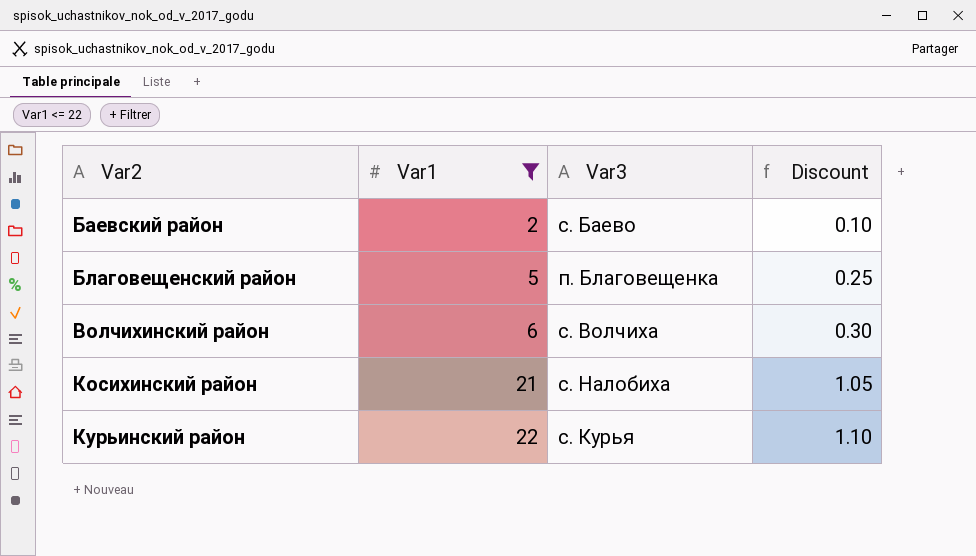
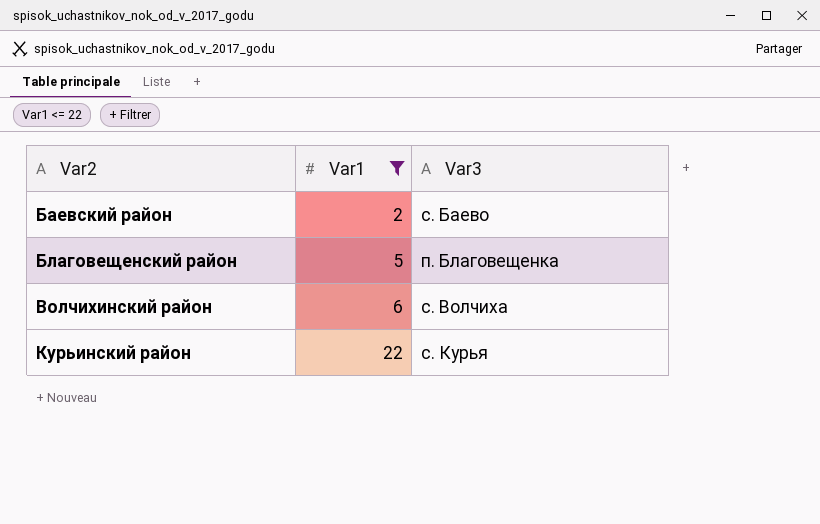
column Discount | formula: [Var1] * 0.05 -> none
row Косихинский район: 21 | с. Налобиха | 1.05 -> none

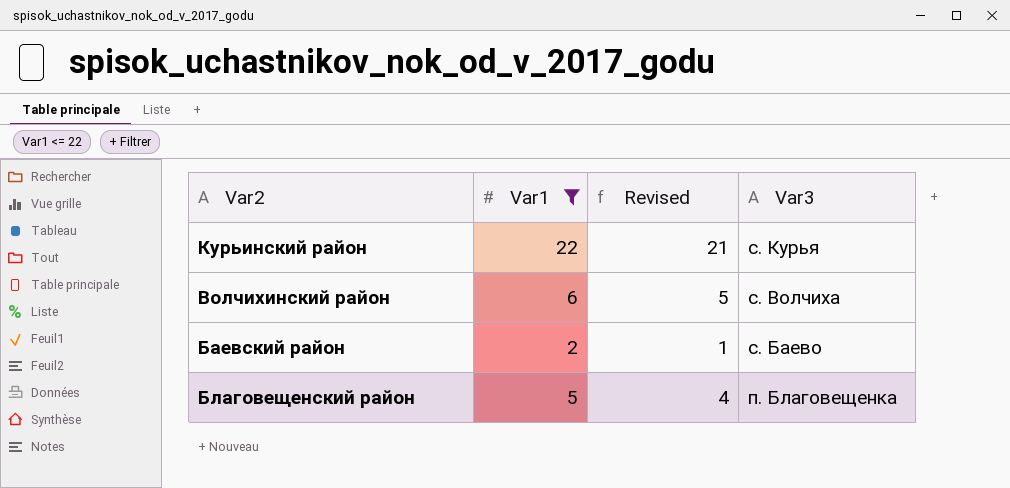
row order: Var2 ascending -> Var3 descending
column Revised | formula: none -> [Var1] - 1

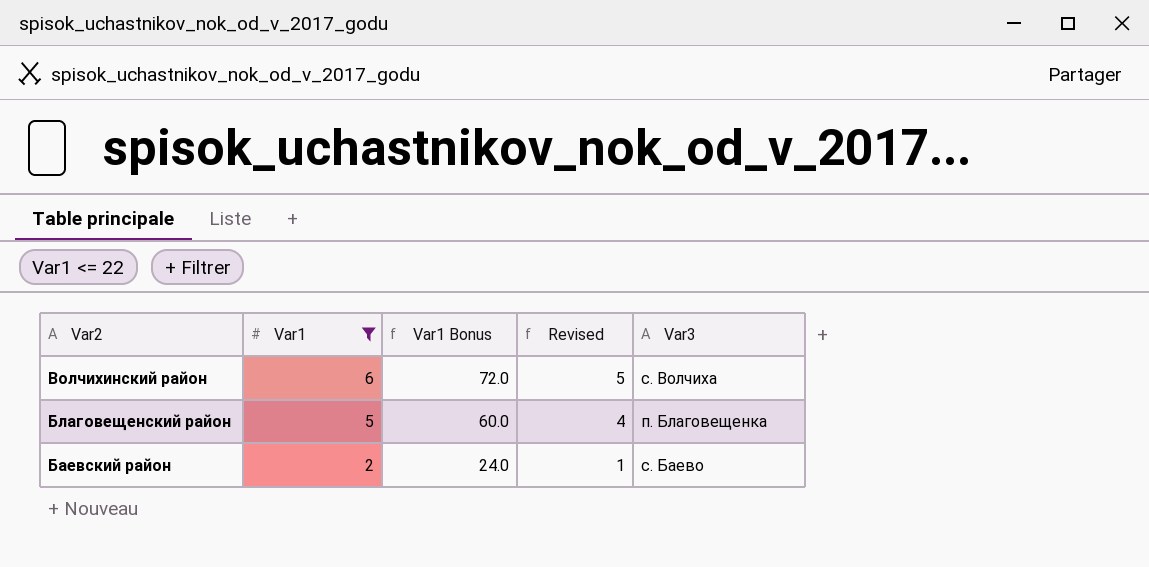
row order: Var3 descending -> Var2 descending
column Var1 Bonus | formula: none -> [Var1] * 12
row Курьинский район: 22 | 21 | с. Курья -> none

